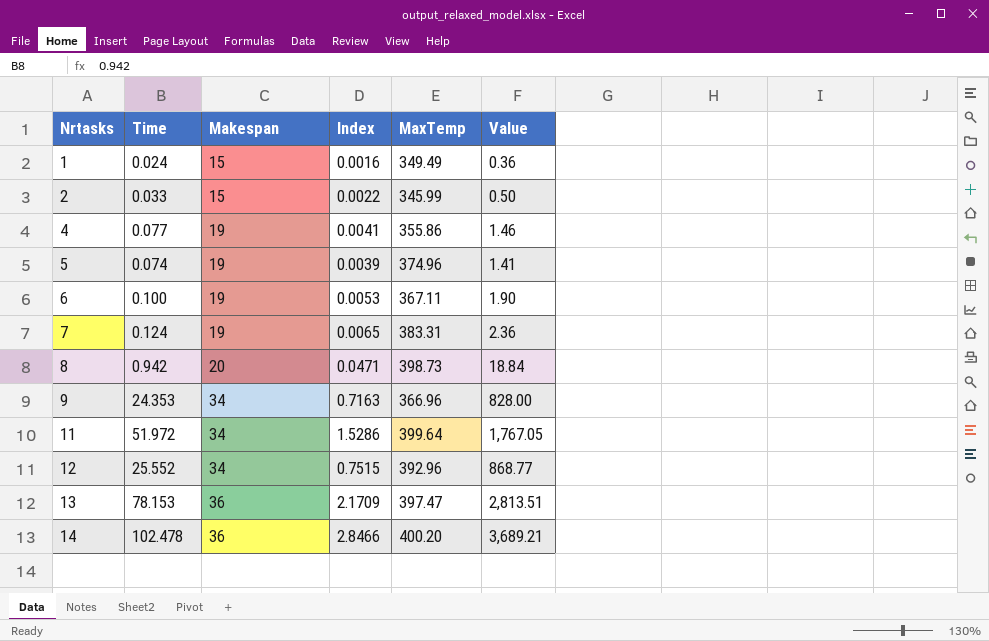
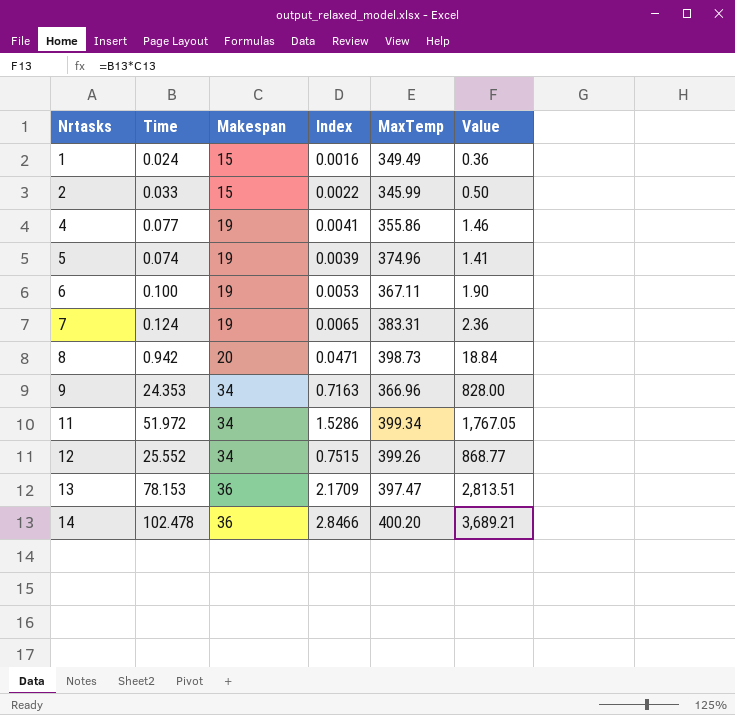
11 | MaxTemp: 399.64 -> 399.34
12 | MaxTemp: 392.96 -> 399.26

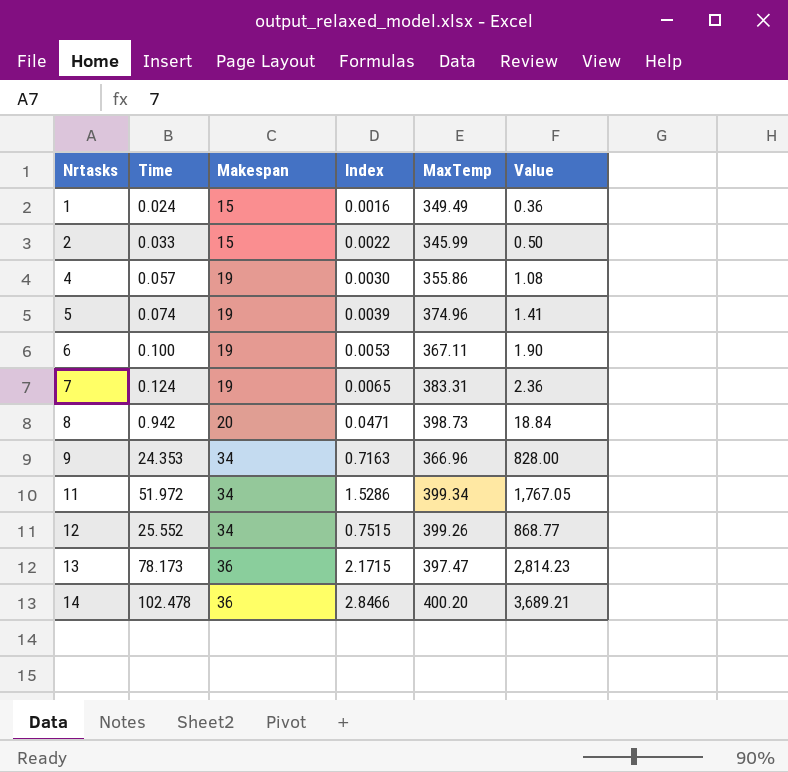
4 | Time: 0.077 -> 0.057
4 | Index: 0.0041 -> 0.0030
4 | Value: 1.46 -> 1.08
13 | Time: 78.153 -> 78.173
13 | Index: 2.1709 -> 2.1715
13 | Value: 2,813.51 -> 2,814.23

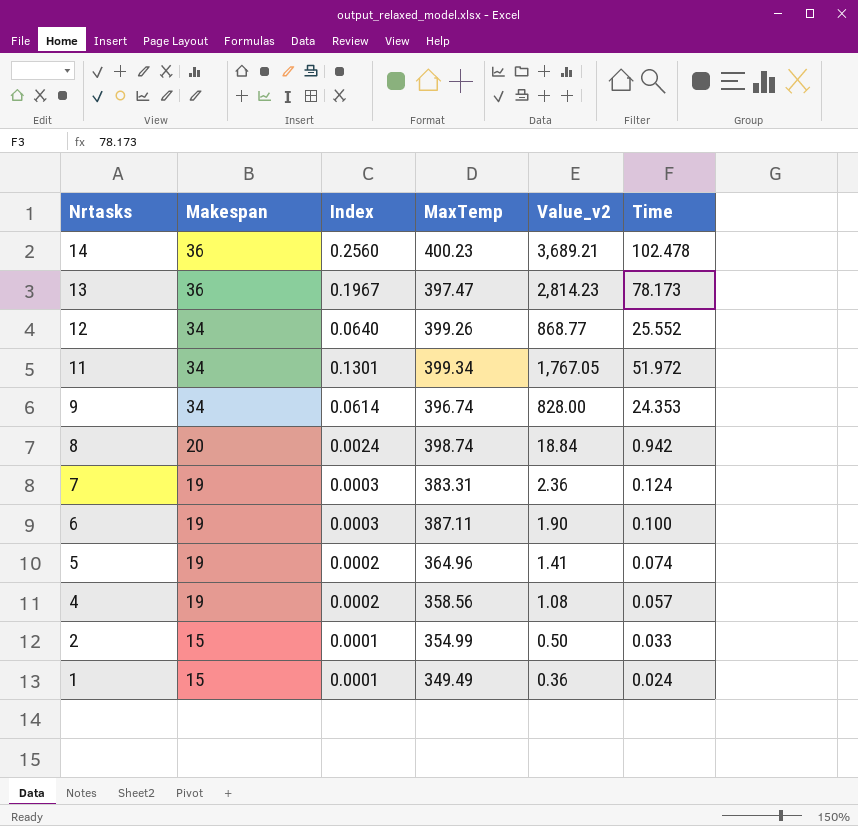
row order: Nrtasks ascending -> Nrtasks descending
column Index | formula: [Time] / [Makespan] -> [Time] / [MaxTemp]
column name: Value -> Value_v2
column Time | position: 2 -> 6
14 | MaxTemp: 400.20 -> 400.23
9 | MaxTemp: 366.96 -> 396.74
8 | MaxTemp: 398.73 -> 398.74
6 | MaxTemp: 367.11 -> 387.11
5 | MaxTemp: 374.96 -> 364.96
4 | MaxTemp: 355.86 -> 358.56
2 | MaxTemp: 345.99 -> 354.99

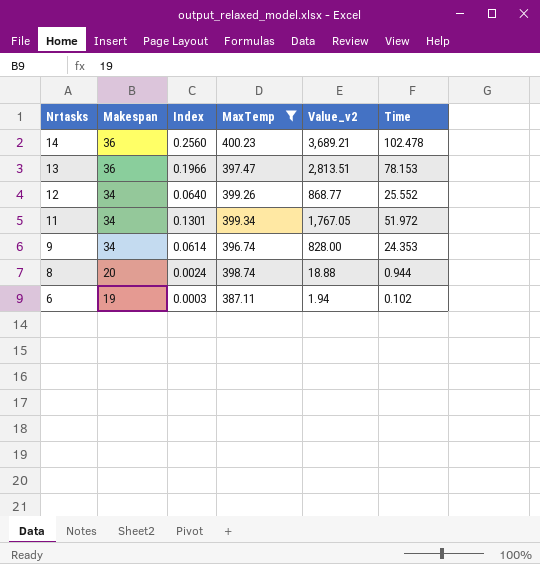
filter: none -> MaxTemp >= 387.11
13 | Index: 0.1967 -> 0.1966
13 | Value_v2: 2,814.23 -> 2,813.51
13 | Time: 78.173 -> 78.153
8 | Value_v2: 18.84 -> 18.88
8 | Time: 0.942 -> 0.944
6 | Value_v2: 1.90 -> 1.94
6 | Time: 0.100 -> 0.102

